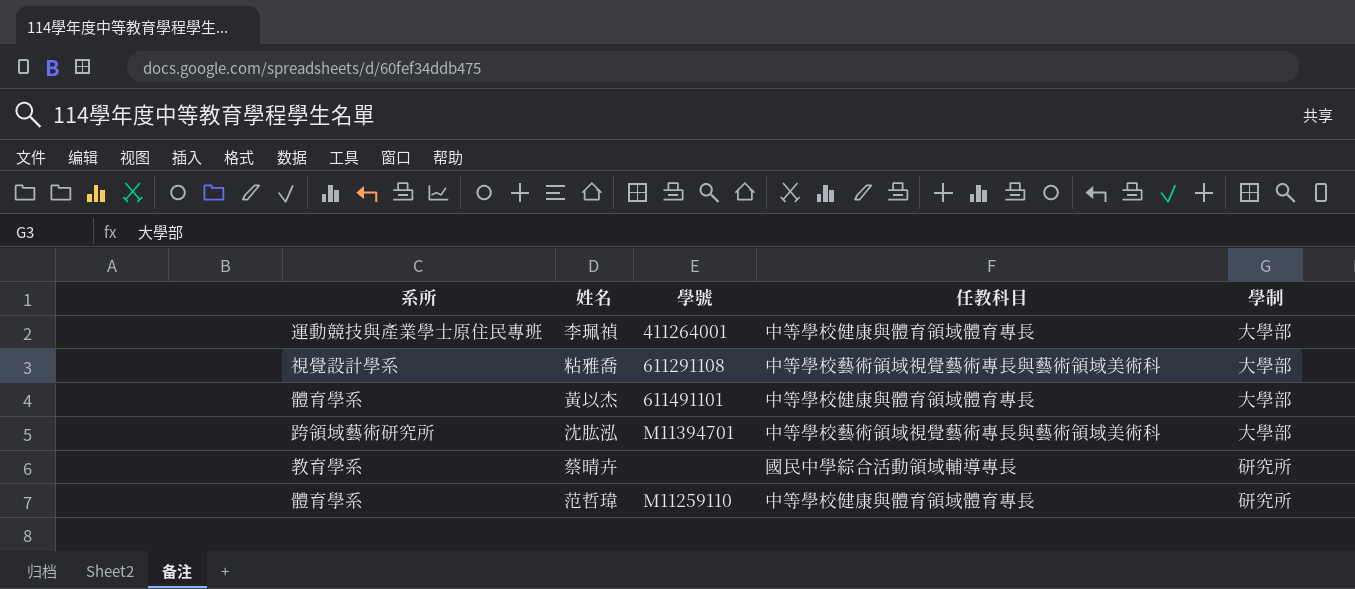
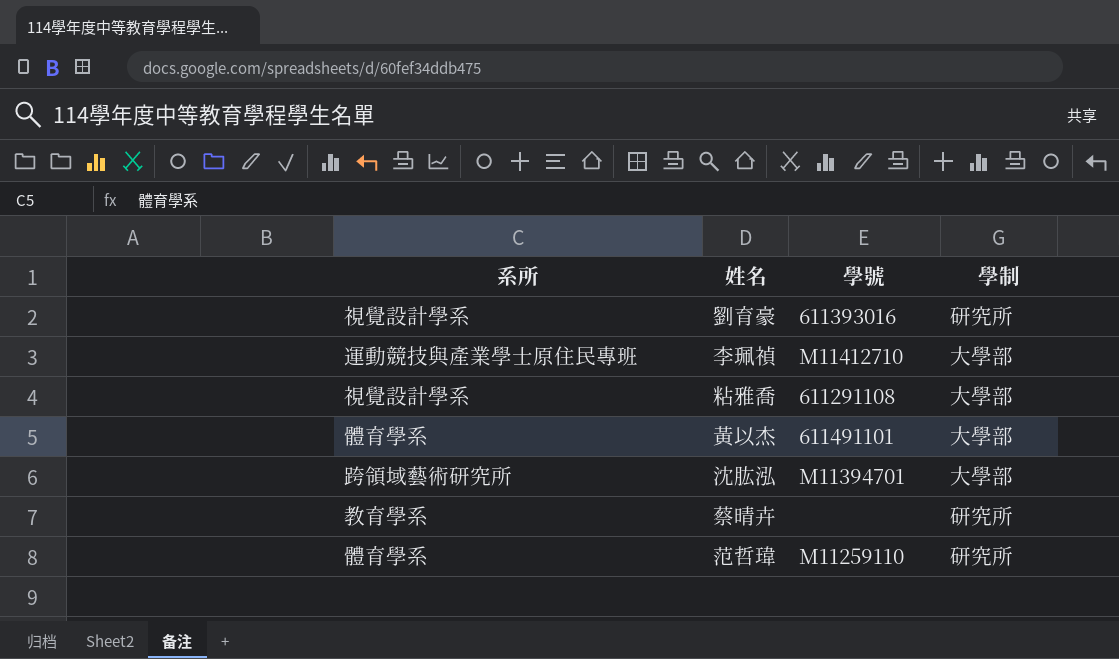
column 任教科目 | position: 4 -> none
row 劉育豪: none -> 視覺設計學系 | 611393016 | 研究所
李珮禎 | 學號: 411264001 -> M11412710

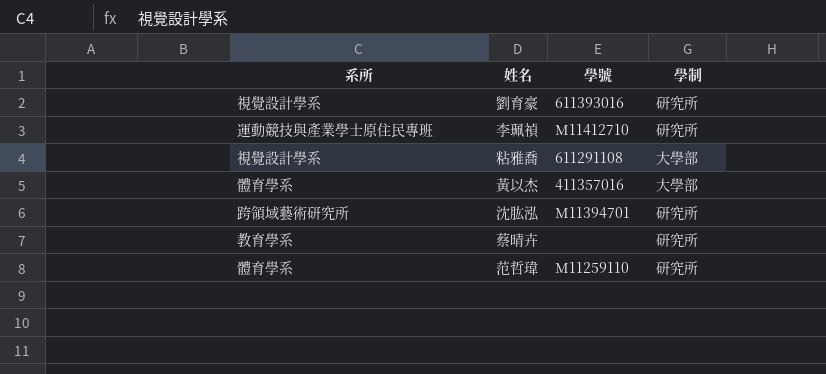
李珮禎 | 學制: 大學部 -> 研究所
黃以杰 | 學號: 611491101 -> 411357016
沈肱泓 | 學制: 大學部 -> 研究所

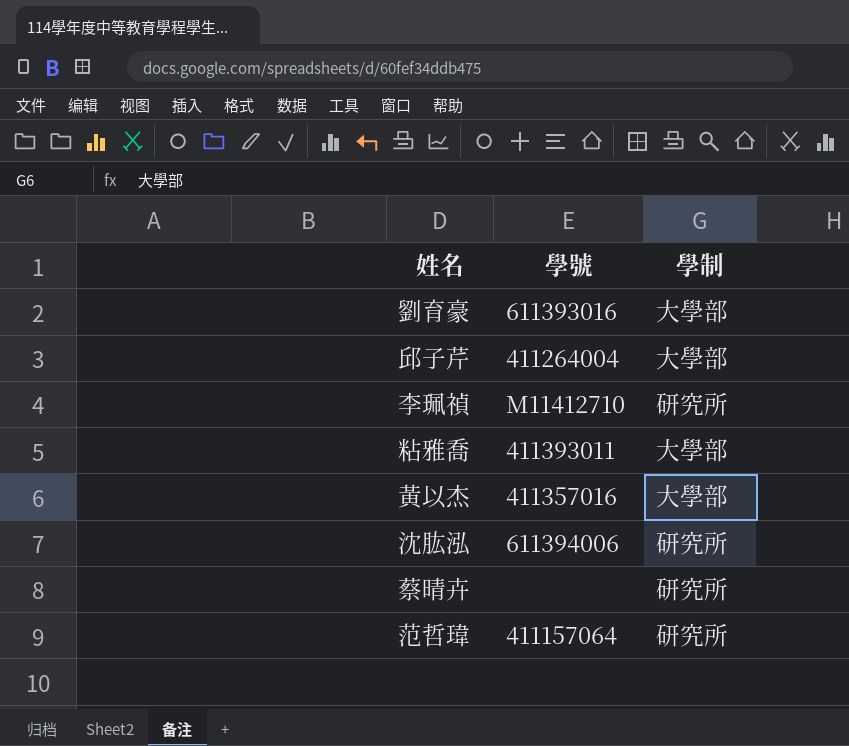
column 系所 | position: 1 -> none
劉育豪 | 學制: 研究所 -> 大學部
row 邱子芹: none -> 411264004 | 大學部
粘雅喬 | 學號: 611291108 -> 411393011
沈肱泓 | 學號: M11394701 -> 611394006
范哲瑋 | 學號: M11259110 -> 411157064

